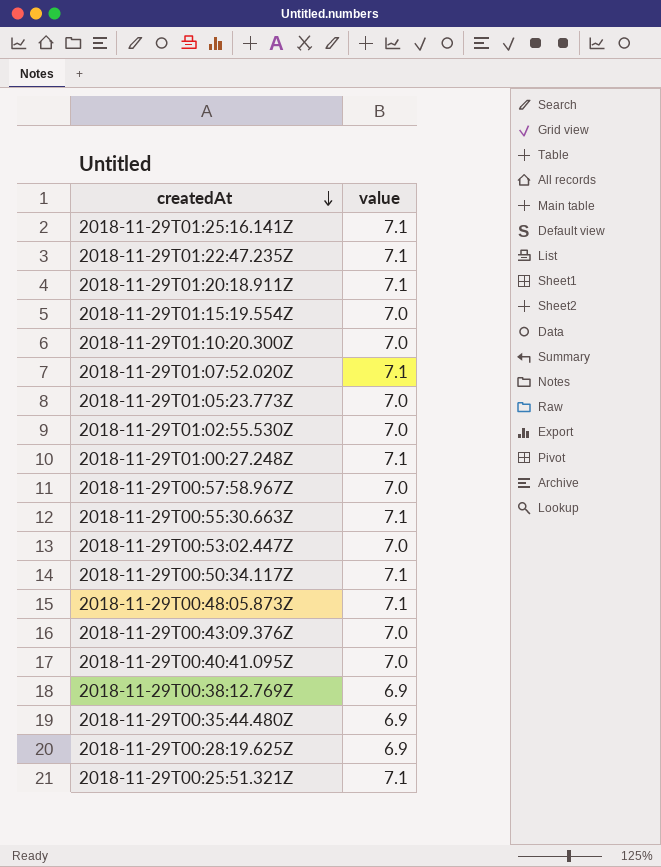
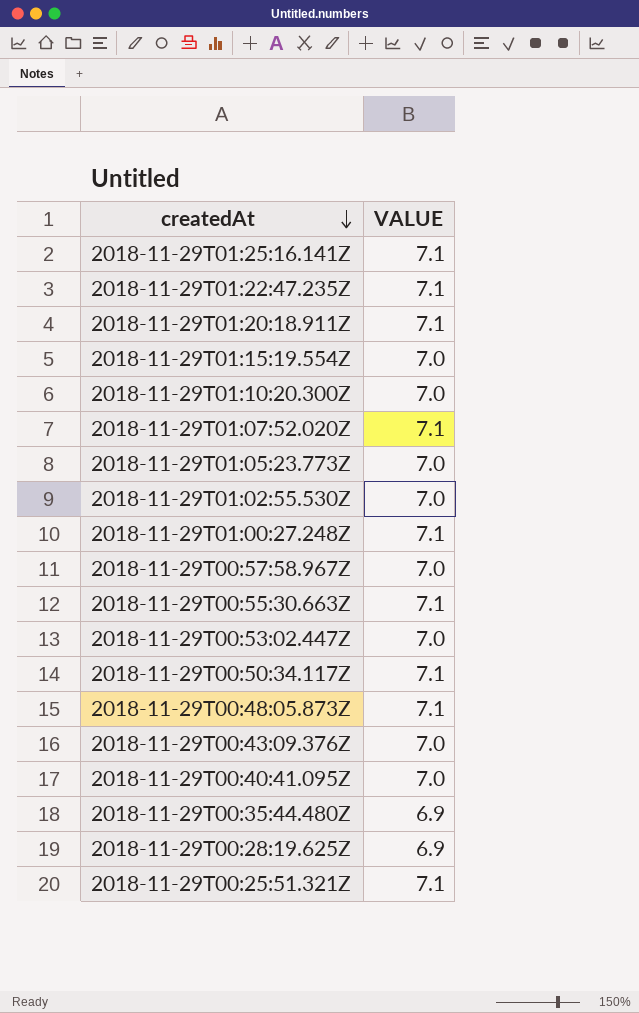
column name: value -> VALUE
row 2018-11-29T00:38:12.769Z: 6.9 -> none

